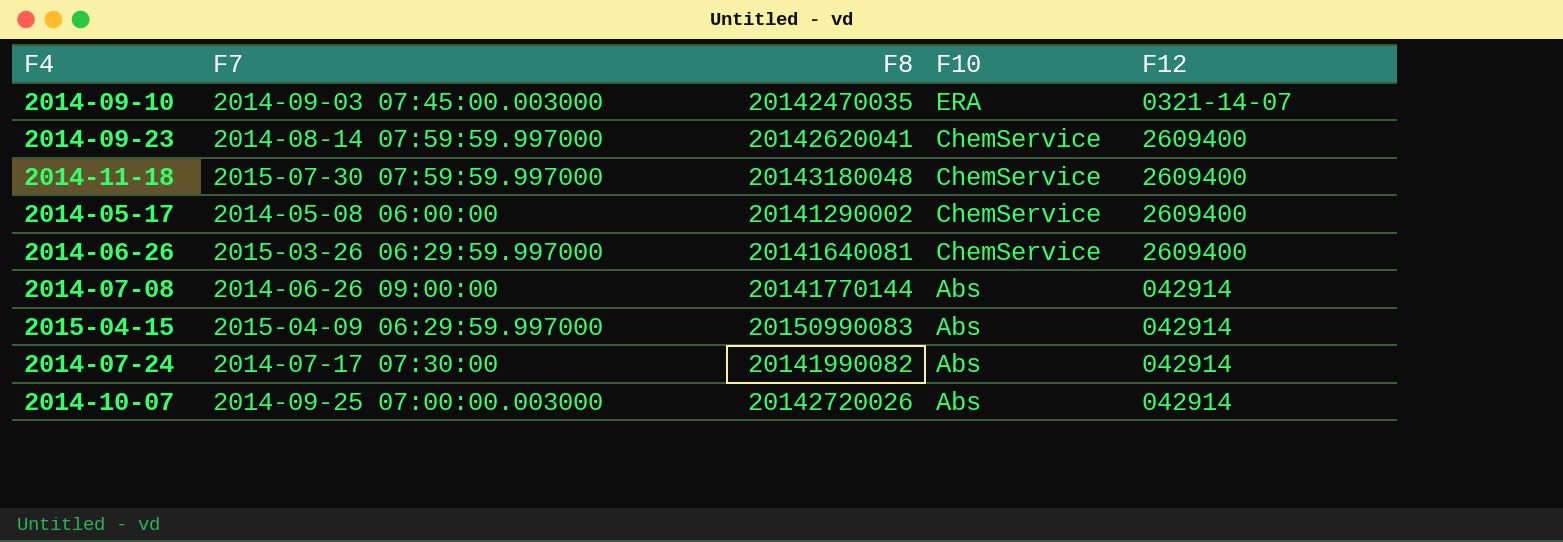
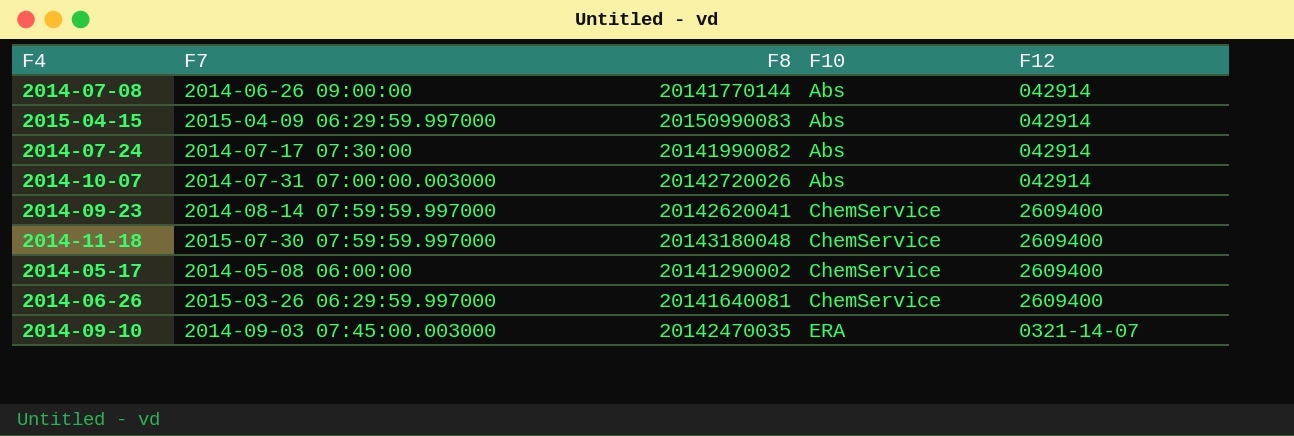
row order: F10 descending -> F10 ascending
2014-10-07 | F7: 2014-09-25 07:00:00.003000 -> 2014-07-31 07:00:00.003000

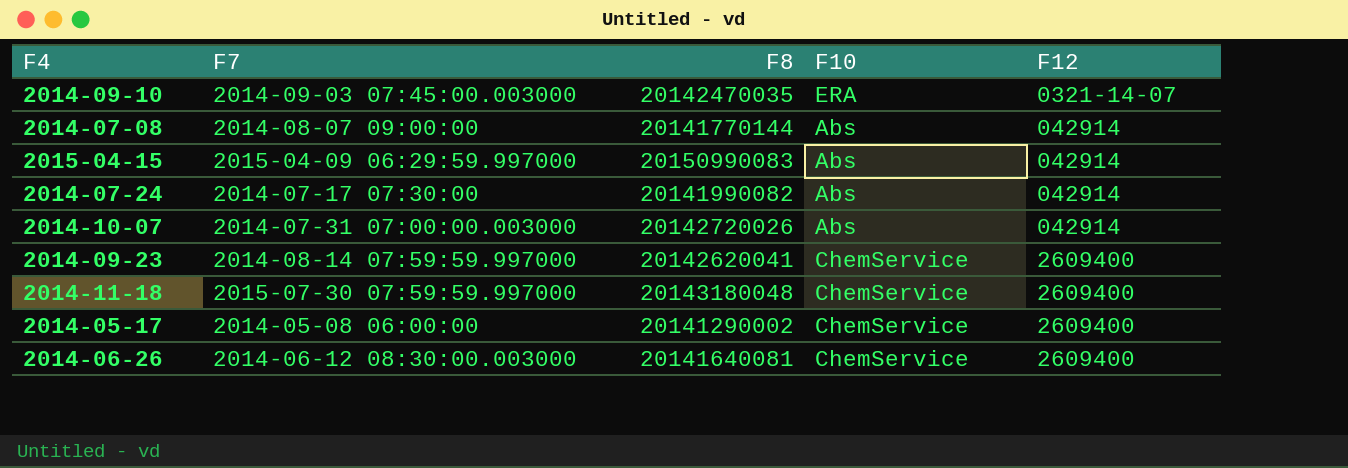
row order: F10 ascending -> F12 ascending
2014-07-08 | F7: 2014-06-26 09:00:00 -> 2014-08-07 09:00:00
2014-06-26 | F7: 2015-03-26 06:29:59.997000 -> 2014-06-12 08:30:00.003000

